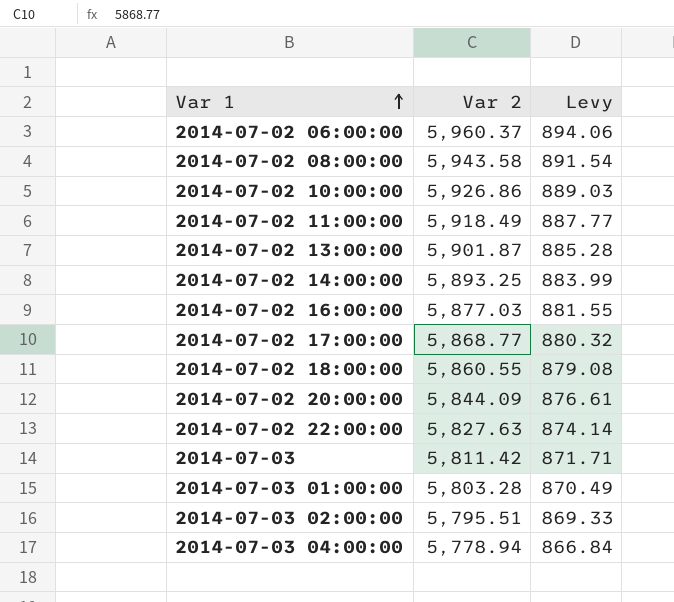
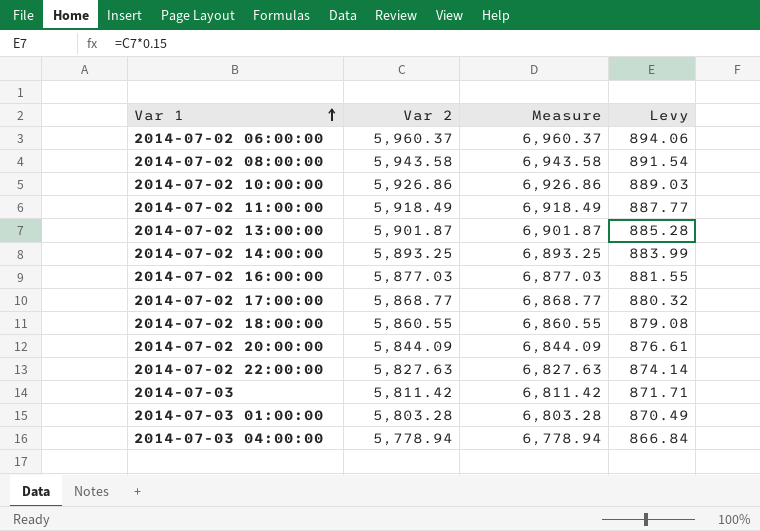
column Measure | formula: none -> [Var 2] + 1000
row 2014-07-03 02:00:00: 5,795.51 | 869.33 -> none

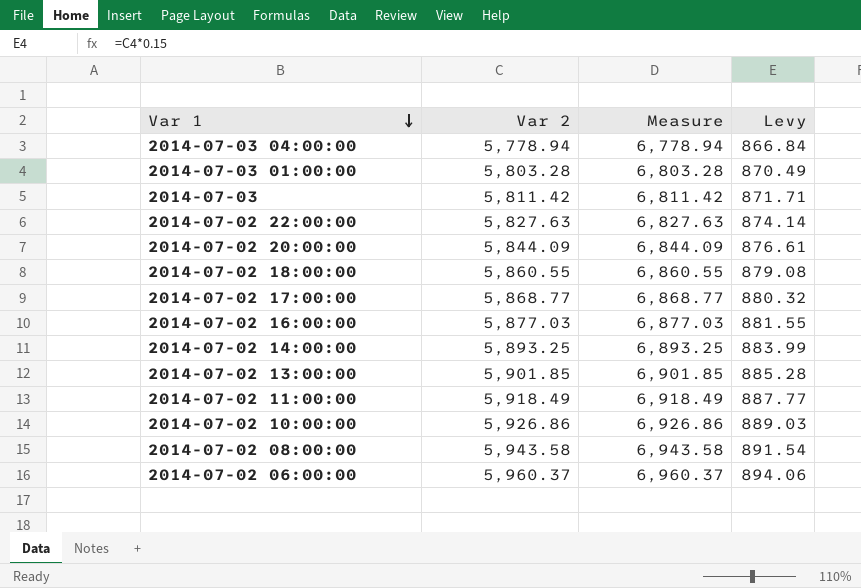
row order: Var 1 ascending -> Var 1 descending
2014-07-02 13:00:00 | Var 2: 5,901.87 -> 5,901.85
2014-07-02 13:00:00 | Measure: 6,901.87 -> 6,901.85

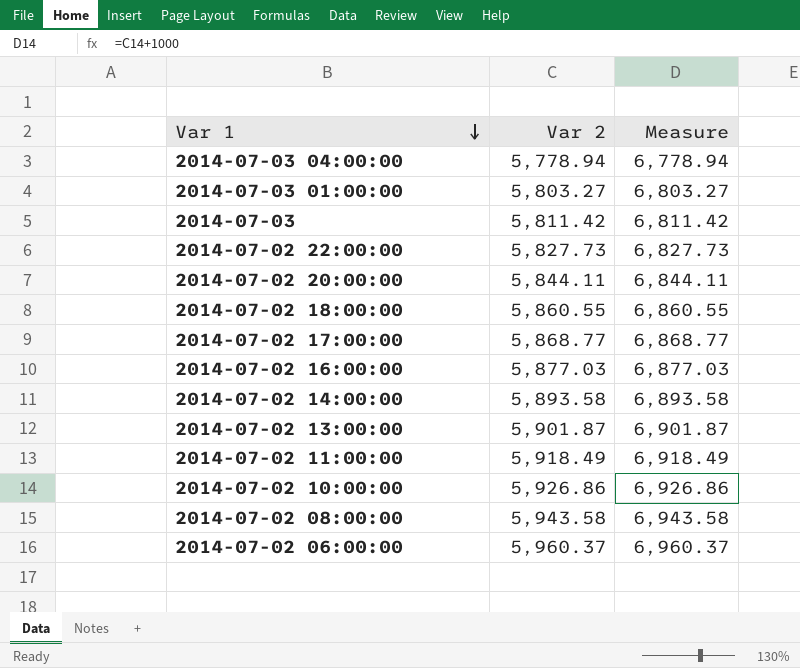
column Levy | formula: [Var 2] * 0.15 -> none
2014-07-03 01:00:00 | Var 2: 5,803.28 -> 5,803.27
2014-07-03 01:00:00 | Measure: 6,803.28 -> 6,803.27
2014-07-02 22:00:00 | Var 2: 5,827.63 -> 5,827.73
2014-07-02 22:00:00 | Measure: 6,827.63 -> 6,827.73
2014-07-02 20:00:00 | Var 2: 5,844.09 -> 5,844.11
2014-07-02 20:00:00 | Measure: 6,844.09 -> 6,844.11
2014-07-02 14:00:00 | Var 2: 5,893.25 -> 5,893.58
2014-07-02 14:00:00 | Measure: 6,893.25 -> 6,893.58
2014-07-02 13:00:00 | Var 2: 5,901.85 -> 5,901.87
2014-07-02 13:00:00 | Measure: 6,901.85 -> 6,901.87

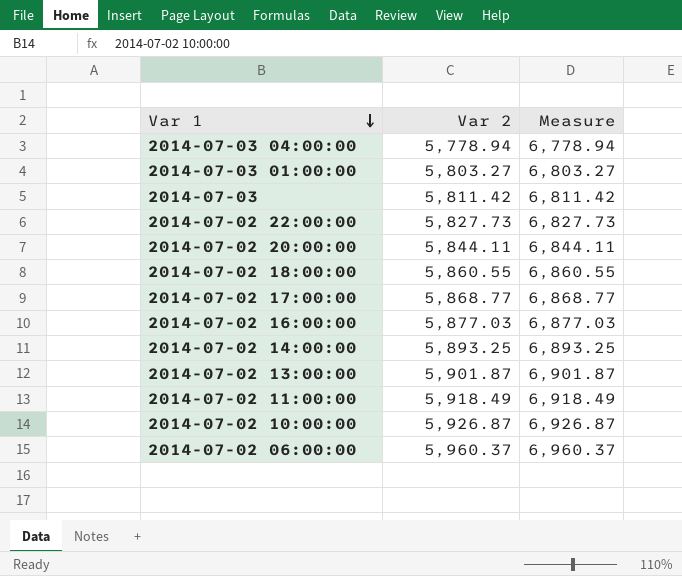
row 2014-07-02 08:00:00: 5,943.58 | 6,943.58 -> none
2014-07-02 14:00:00 | Var 2: 5,893.58 -> 5,893.25
2014-07-02 14:00:00 | Measure: 6,893.58 -> 6,893.25
2014-07-02 10:00:00 | Var 2: 5,926.86 -> 5,926.87
2014-07-02 10:00:00 | Measure: 6,926.86 -> 6,926.87

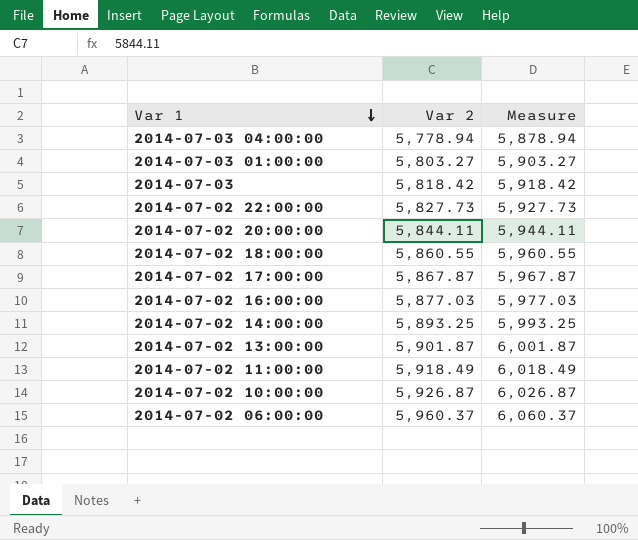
column Measure | formula: [Var 2] + 1000 -> [Var 2] + 100
2014-07-03 | Var 2: 5,811.42 -> 5,818.42
2014-07-02 17:00:00 | Var 2: 5,868.77 -> 5,867.87

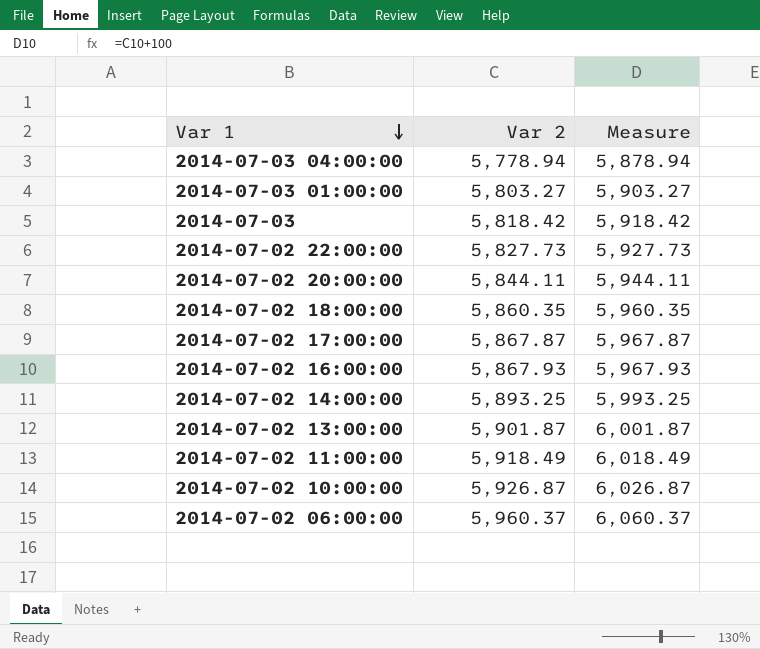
2014-07-02 18:00:00 | Var 2: 5,860.55 -> 5,860.35
2014-07-02 18:00:00 | Measure: 5,960.55 -> 5,960.35
2014-07-02 16:00:00 | Var 2: 5,877.03 -> 5,867.93
2014-07-02 16:00:00 | Measure: 5,977.03 -> 5,967.93

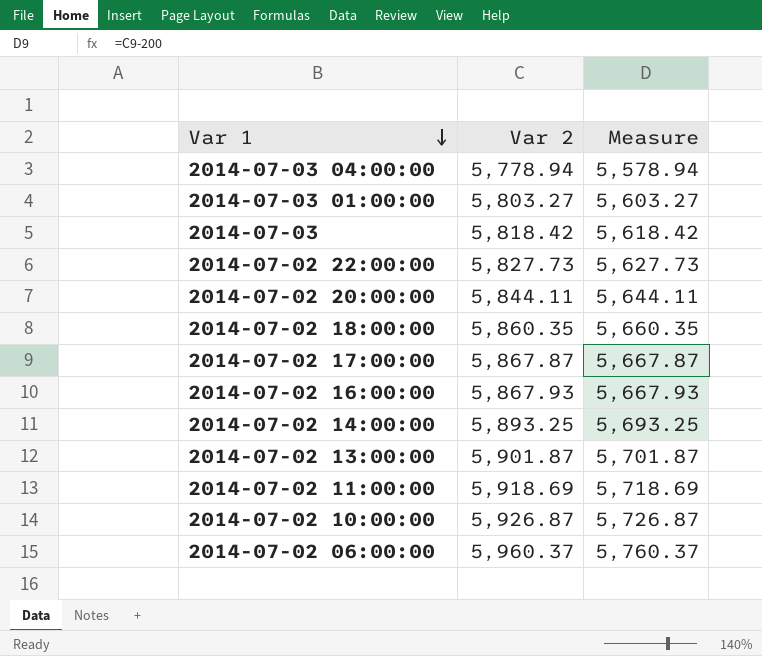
column Measure | formula: [Var 2] + 100 -> [Var 2] - 200
2014-07-02 11:00:00 | Var 2: 5,918.49 -> 5,918.69

